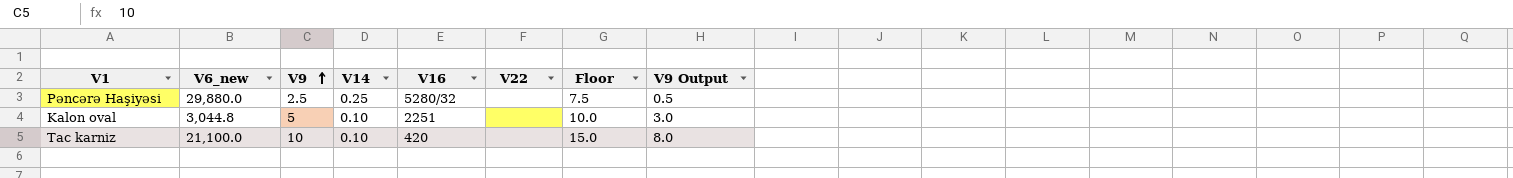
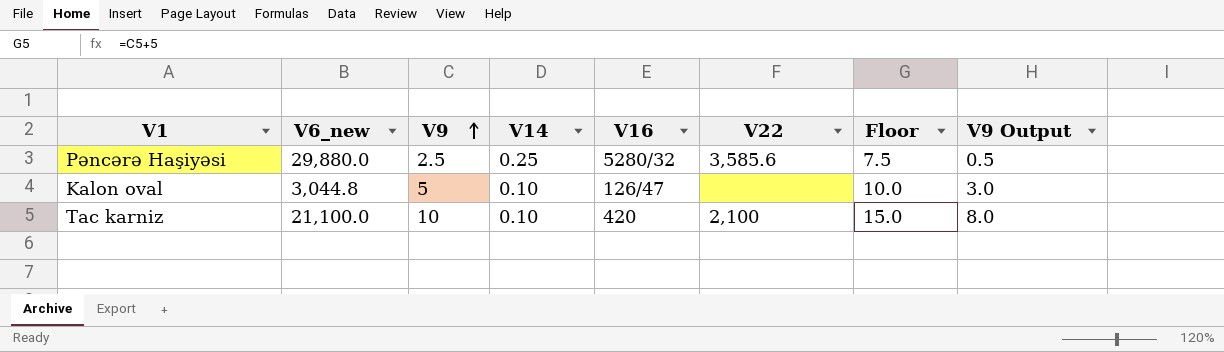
Pəncərə Haşiyəsi | V22: none -> 3,585.6
Kalon oval | V16: 2251 -> 126/47
Tac karniz | V22: none -> 2,100

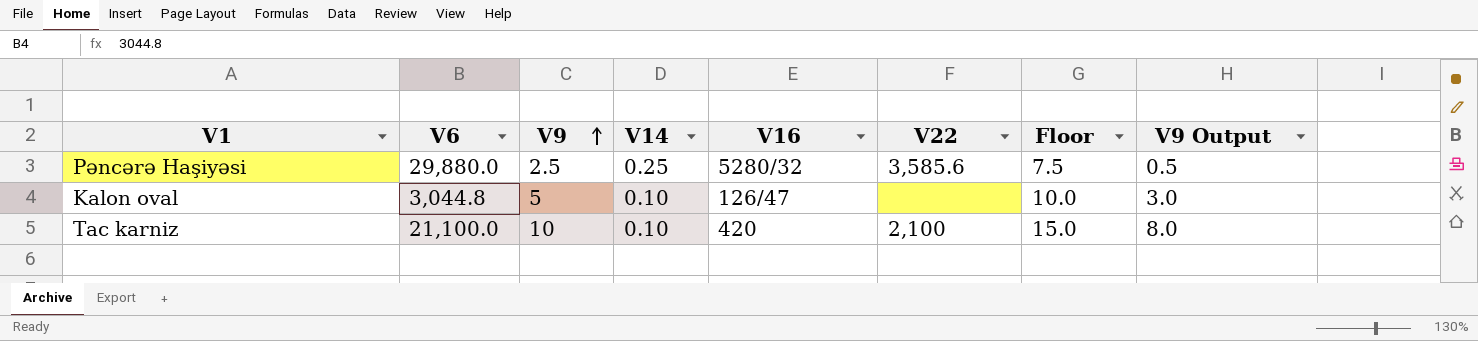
column name: V6_new -> V6

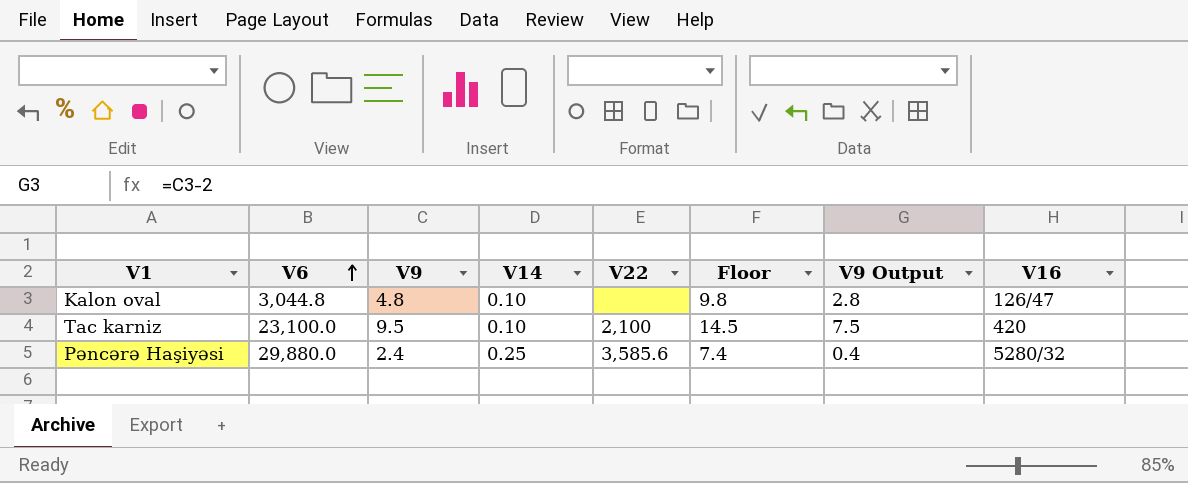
row order: V9 ascending -> V6 ascending
column V16 | position: 5 -> 8
Kalon oval | V9: 5 -> 4.8
Kalon oval | Floor: 10.0 -> 9.8
Kalon oval | V9 Output: 3.0 -> 2.8
Tac karniz | V6: 21,100.0 -> 23,100.0
Tac karniz | V9: 10 -> 9.5
Tac karniz | Floor: 15.0 -> 14.5
Tac karniz | V9 Output: 8.0 -> 7.5
Pəncərə Haşiyəsi | V9: 2.5 -> 2.4
Pəncərə Haşiyəsi | Floor: 7.5 -> 7.4
Pəncərə Haşiyəsi | V9 Output: 0.5 -> 0.4

